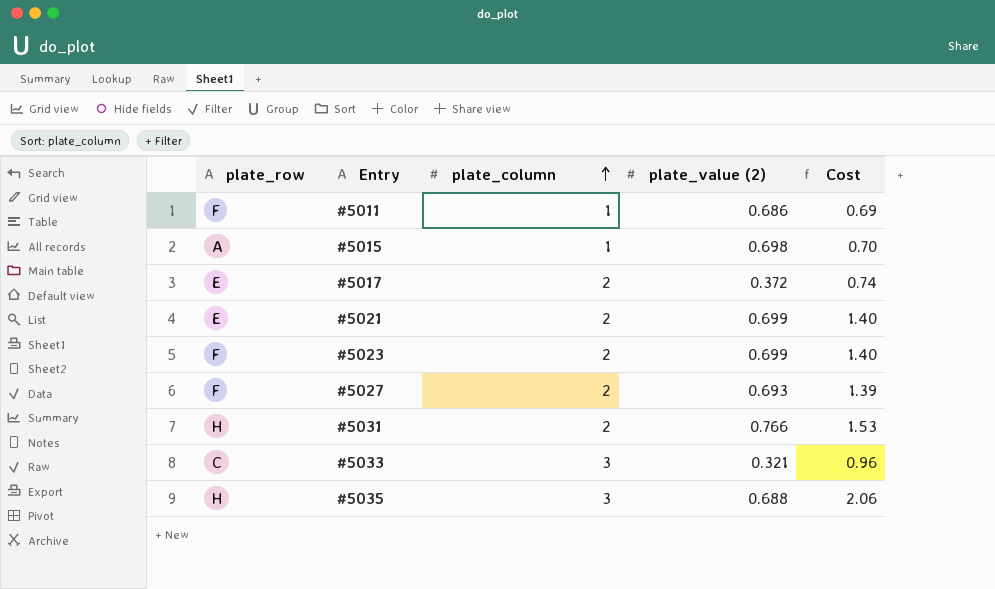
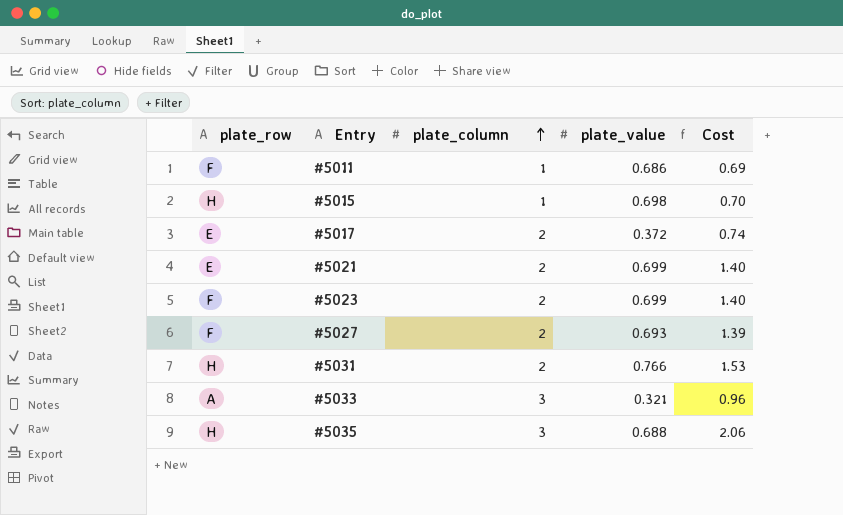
column name: plate_value (2) -> plate_value
#5015 | plate_row: A -> H
#5033 | plate_row: C -> A

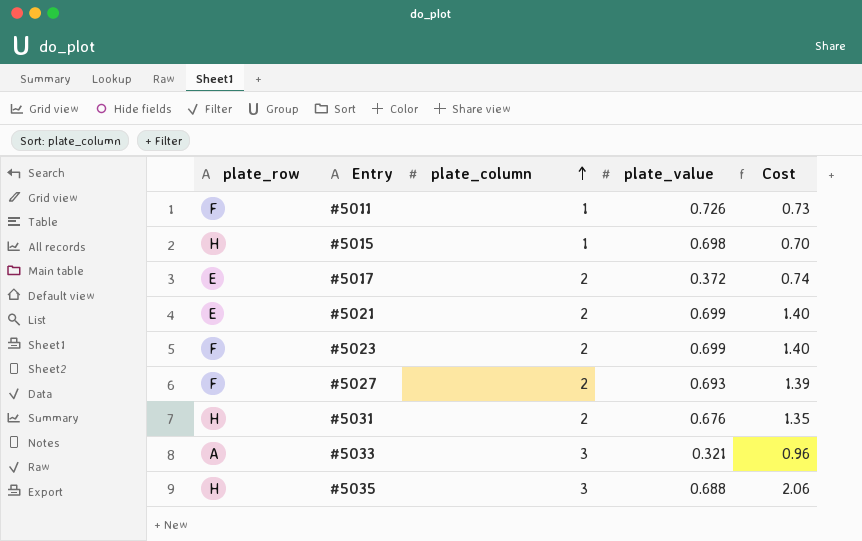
#5011 | plate_value: 0.686 -> 0.726
#5011 | Cost: 0.69 -> 0.73
#5031 | plate_value: 0.766 -> 0.676
#5031 | Cost: 1.53 -> 1.35

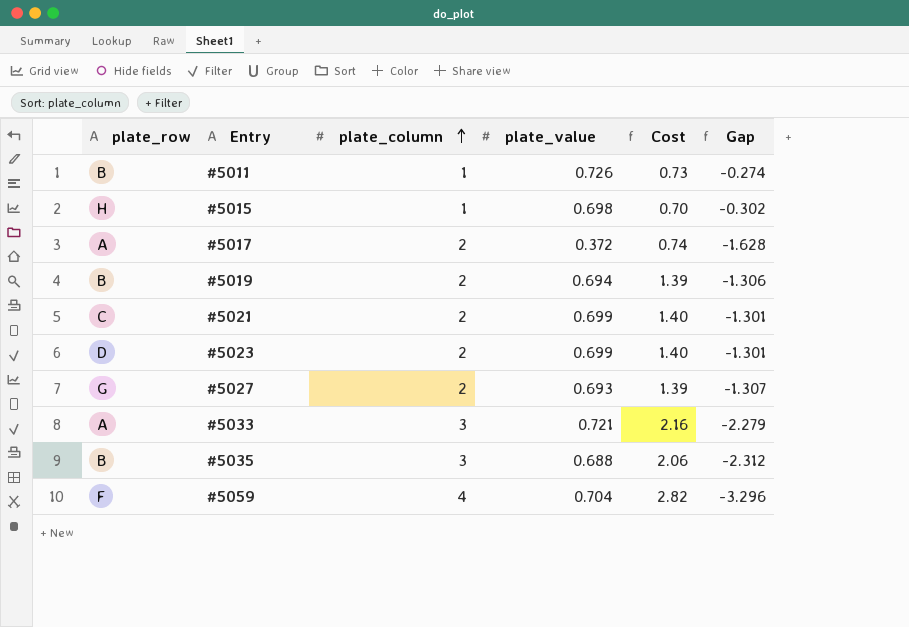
column Gap | formula: none -> [plate_value] - [plate_column]
row #5031: H | 2 | 0.676 | 1.35 -> none
#5011 | plate_row: F -> B
#5017 | plate_row: E -> A
row #5019: none -> B | 2 | 0.694 | 1.39 | -1.306
#5021 | plate_row: E -> C
#5023 | plate_row: F -> D
#5027 | plate_row: F -> G
#5033 | plate_value: 0.321 -> 0.721
#5033 | Cost: 0.96 -> 2.16
#5035 | plate_row: H -> B
row #5059: none -> F | 4 | 0.704 | 2.82 | -3.296

